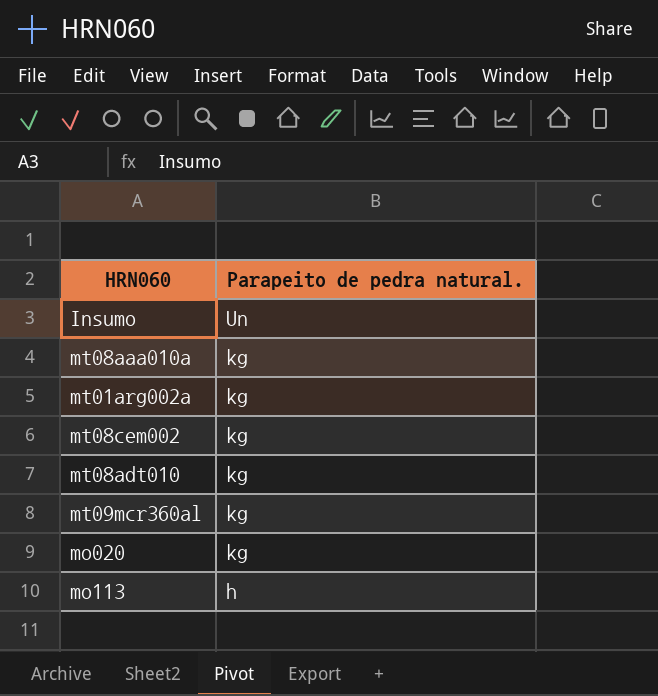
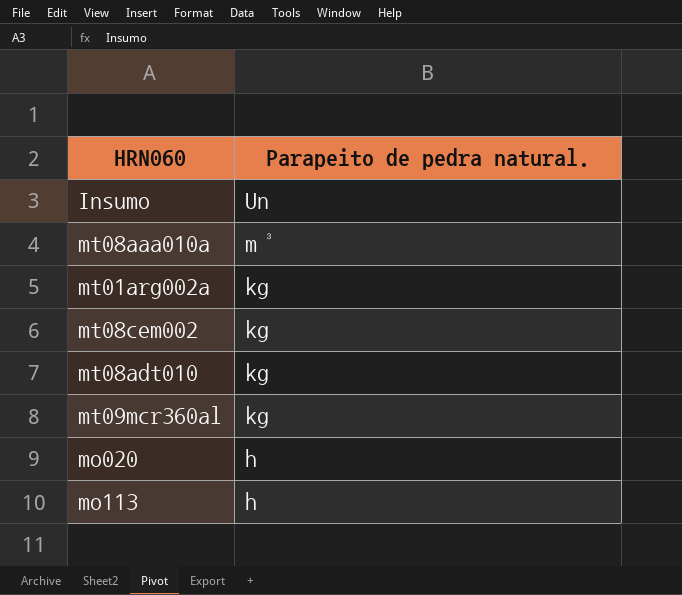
mt08aaa010a | Parapeito de pedra natural.: kg -> m³
mo020 | Parapeito de pedra natural.: kg -> h

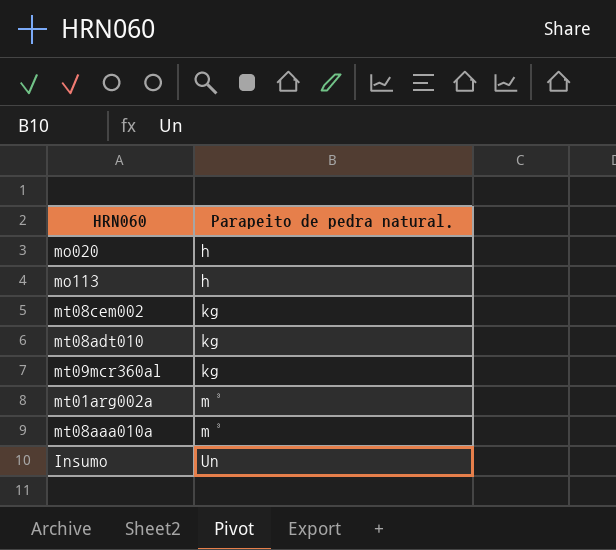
row order: Parapeito de pedra natural. descending -> Parapeito de pedra natural. ascending
mt01arg002a | Parapeito de pedra natural.: kg -> m³

